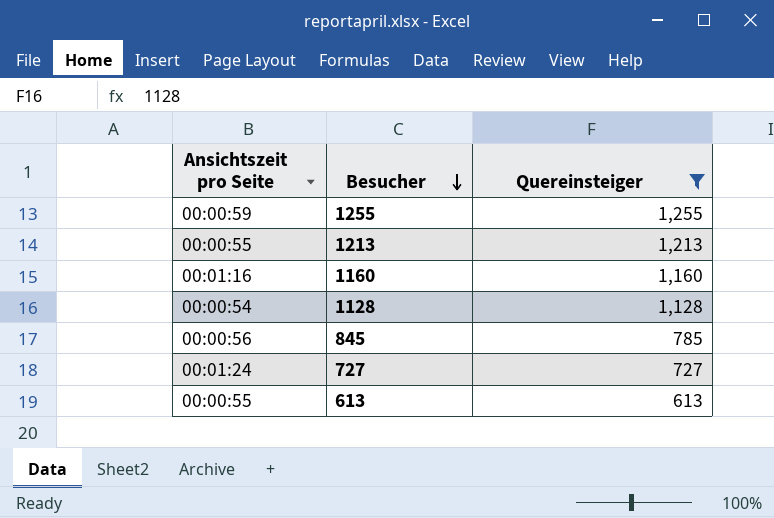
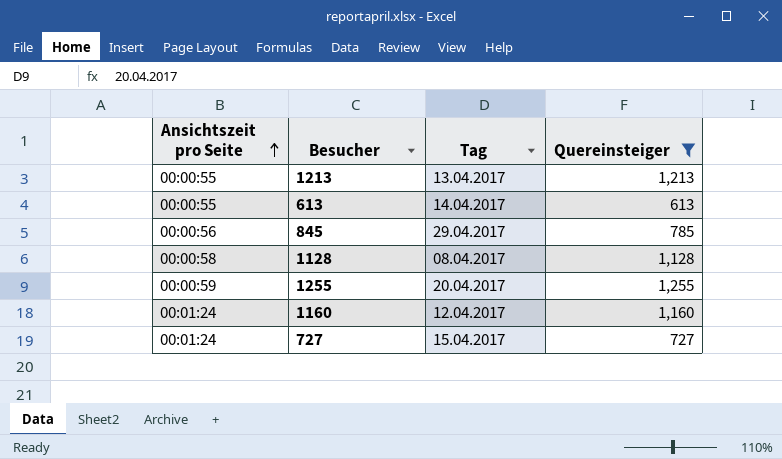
row order: Besucher descending -> Ansichtszeit pro Seite ascending
column Tag | position: none -> 3
1128 | Ansichtszeit pro Seite: 00:00:54 -> 00:00:58
1160 | Ansichtszeit pro Seite: 00:01:16 -> 00:01:24

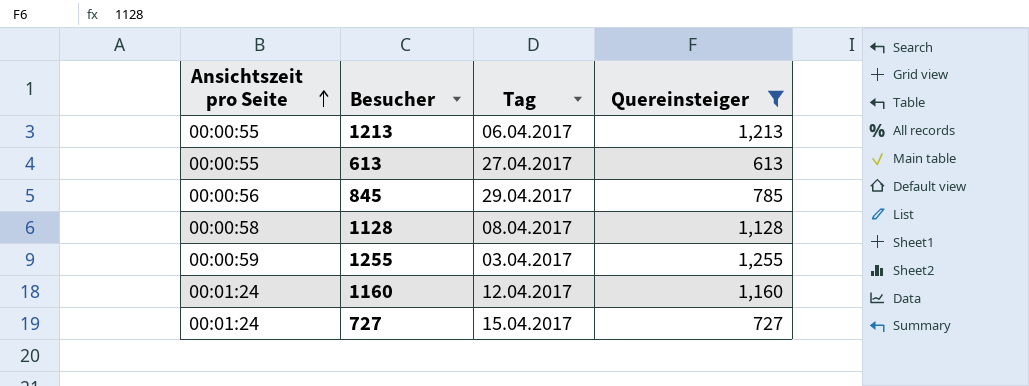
1213 | Tag: 13.04.2017 -> 06.04.2017
613 | Tag: 14.04.2017 -> 27.04.2017
1255 | Tag: 20.04.2017 -> 03.04.2017

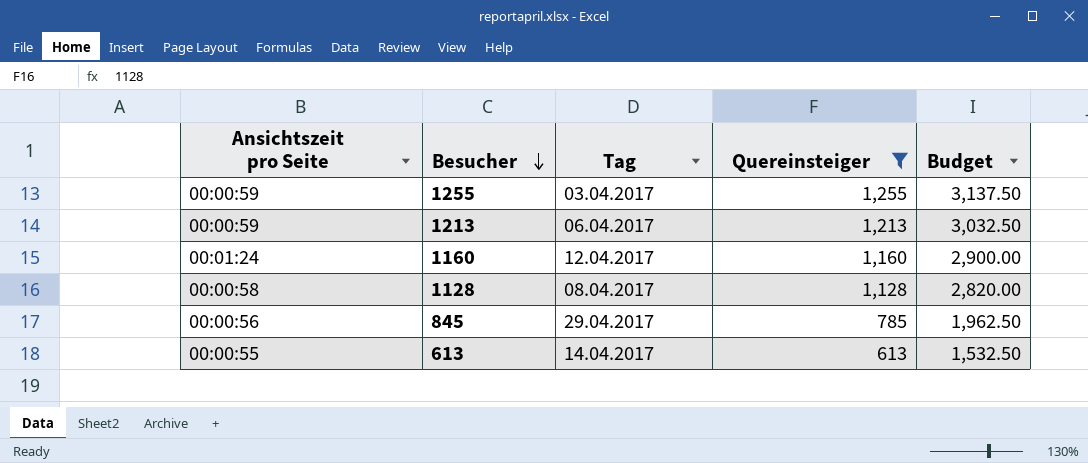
row order: Ansichtszeit pro Seite ascending -> Besucher descending
column Budget | formula: none -> [Quereinsteiger] * 2.5
row 727: 00:01:24 | 15.04.2017 | 727 -> none
1213 | Ansichtszeit pro Seite: 00:00:55 -> 00:00:59
613 | Tag: 27.04.2017 -> 14.04.2017

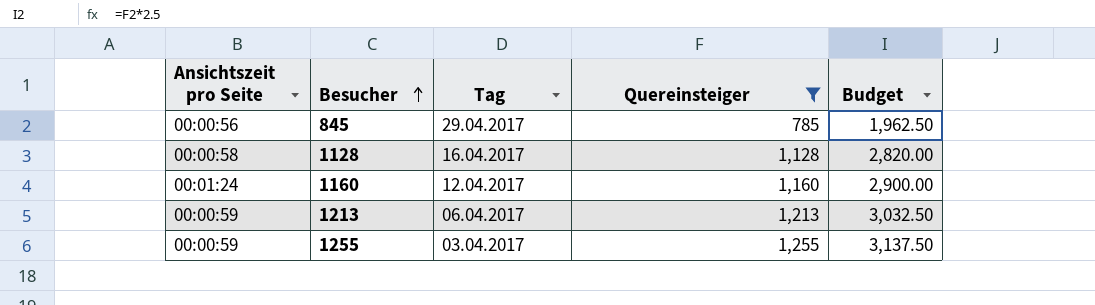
row order: Besucher descending -> Besucher ascending
row 613: 00:00:55 | 14.04.2017 | 613 | 1,532.50 -> none
1128 | Tag: 08.04.2017 -> 16.04.2017

